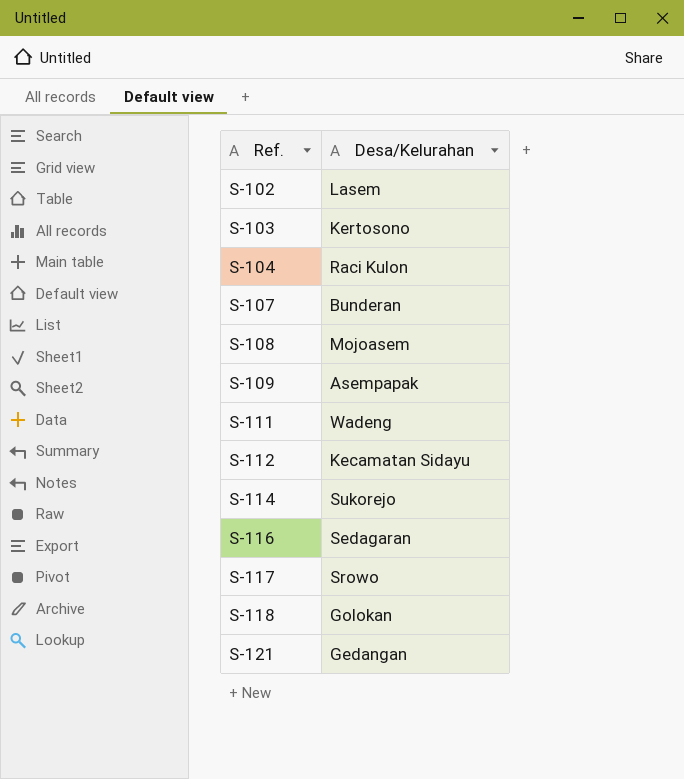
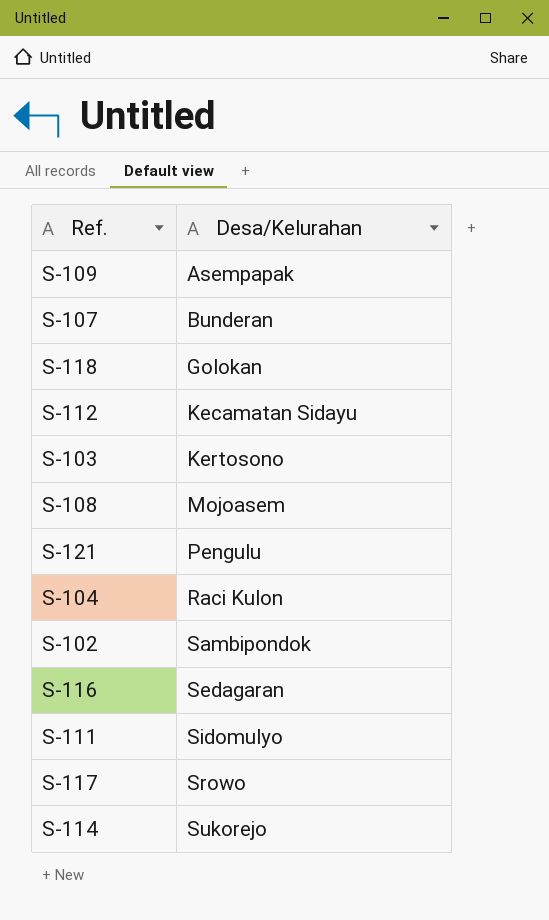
row order: Ref. ascending -> Desa/Kelurahan ascending
S-121 | Desa/Kelurahan: Gedangan -> Pengulu
S-102 | Desa/Kelurahan: Lasem -> Sambipondok
S-111 | Desa/Kelurahan: Wadeng -> Sidomulyo

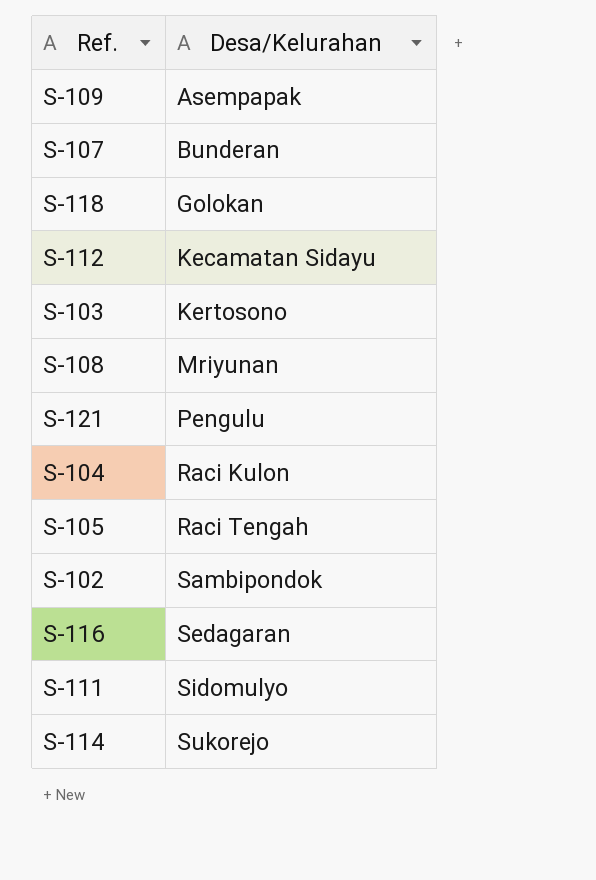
row S-117: Srowo -> none
S-108 | Desa/Kelurahan: Mojoasem -> Mriyunan
row S-105: none -> Raci Tengah

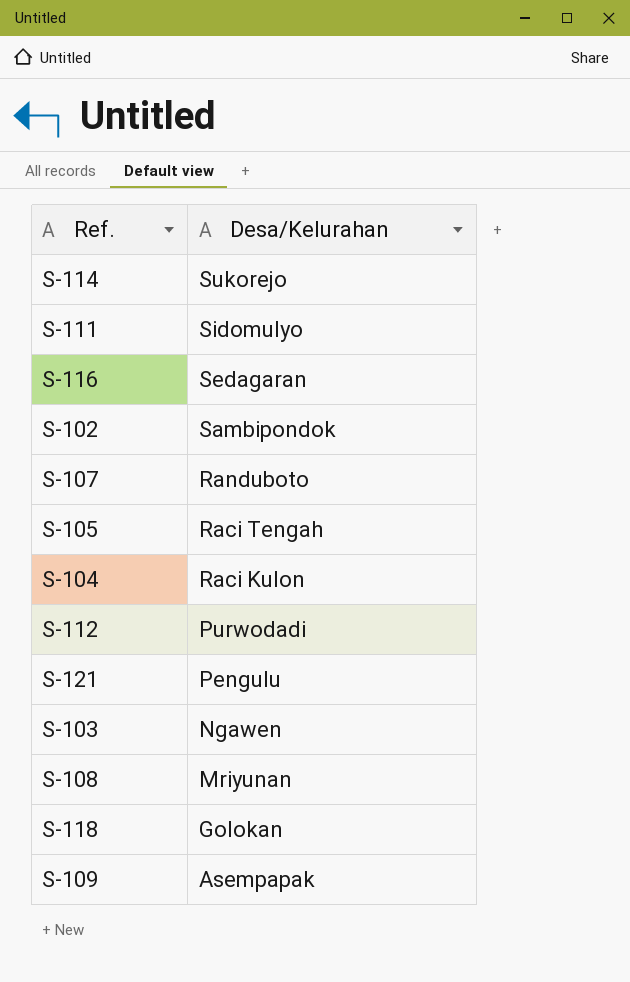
row order: Desa/Kelurahan ascending -> Desa/Kelurahan descending
S-107 | Desa/Kelurahan: Bunderan -> Randuboto
S-112 | Desa/Kelurahan: Kecamatan Sidayu -> Purwodadi
S-103 | Desa/Kelurahan: Kertosono -> Ngawen

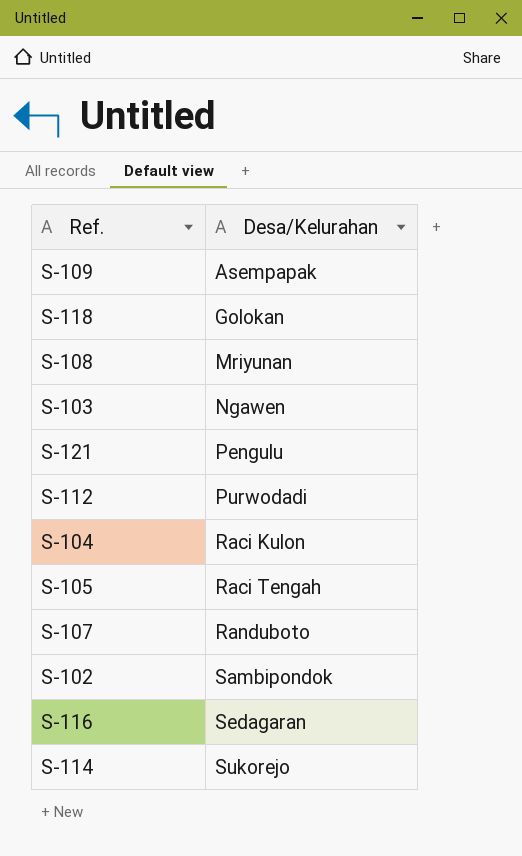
row order: Desa/Kelurahan descending -> Desa/Kelurahan ascending
row S-111: Sidomulyo -> none

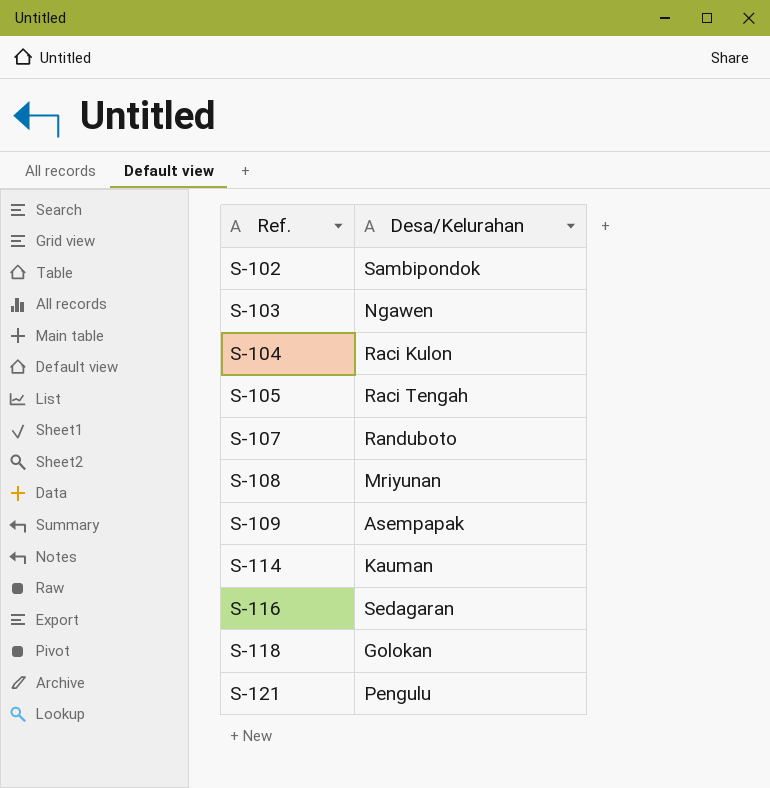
row order: Desa/Kelurahan ascending -> Ref. ascending
row S-112: Purwodadi -> none
S-114 | Desa/Kelurahan: Sukorejo -> Kauman

